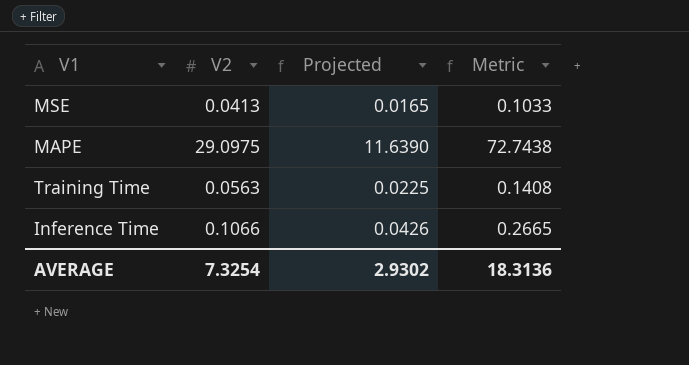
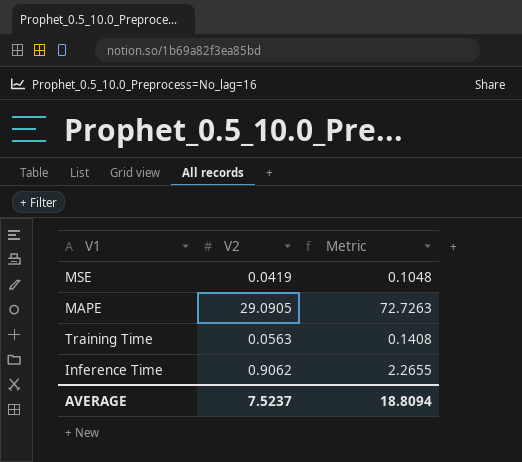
column Projected | formula: [V2] * 0.4 -> none
MSE | V2: 0.0413 -> 0.0419
MSE | Metric: 0.1033 -> 0.1048
MAPE | V2: 29.0975 -> 29.0905
MAPE | Metric: 72.7438 -> 72.7263
Inference Time | V2: 0.1066 -> 0.9062
Inference Time | Metric: 0.2665 -> 2.2655
AVERAGE | V2: 7.3254 -> 7.5237
AVERAGE | Metric: 18.3136 -> 18.8094

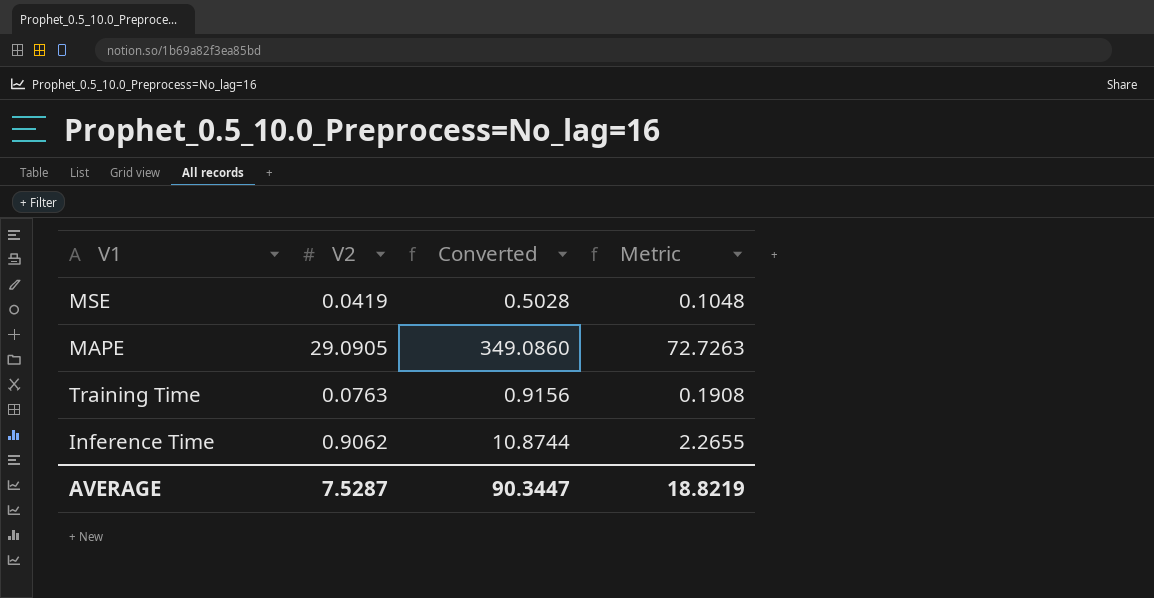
column Converted | formula: none -> [V2] * 12
Training Time | V2: 0.0563 -> 0.0763
Training Time | Metric: 0.1408 -> 0.1908
AVERAGE | V2: 7.5237 -> 7.5287
AVERAGE | Metric: 18.8094 -> 18.8219

